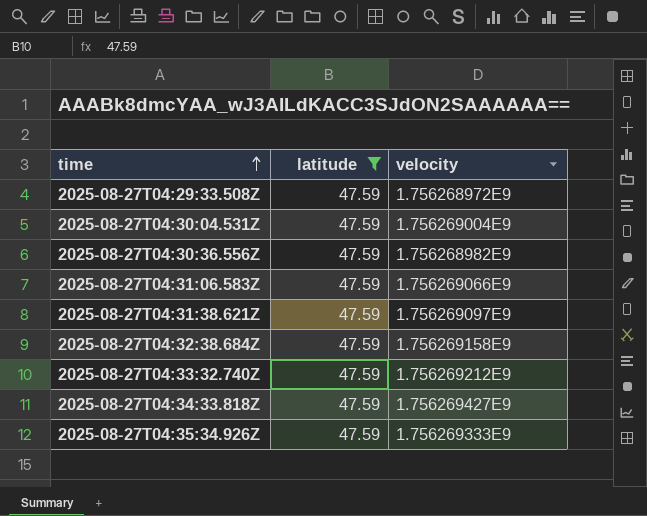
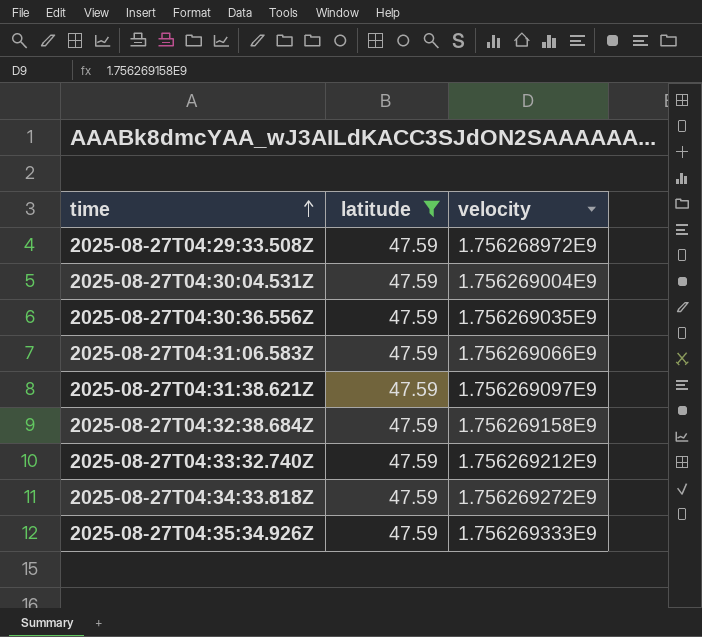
2025-08-27T04:30:36.556Z | velocity: 1.756268982E9 -> 1.756269035E9
2025-08-27T04:34:33.818Z | velocity: 1.756269427E9 -> 1.756269272E9

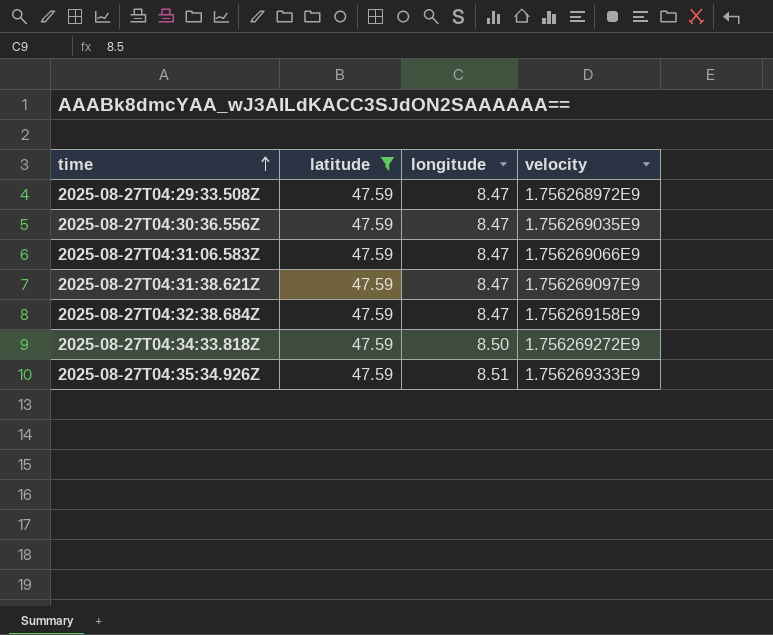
column longitude | position: none -> 3
row 2025-08-27T04:30:04.531Z: 47.59 | 1.756269004E9 -> none
row 2025-08-27T04:33:32.740Z: 47.59 | 1.756269212E9 -> none

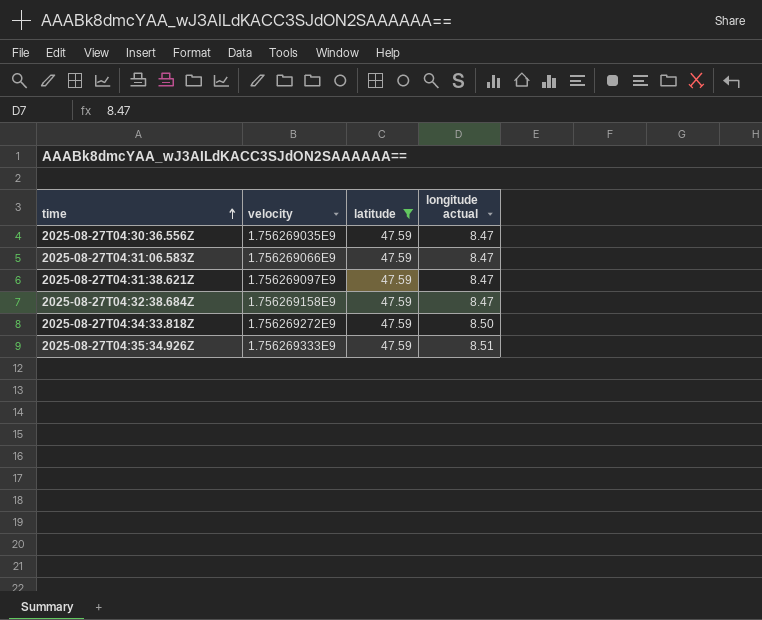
column velocity | position: 4 -> 2
column name: longitude -> longitude actual
row 2025-08-27T04:29:33.508Z: 47.59 | 8.47 | 1.756268972E9 -> none

